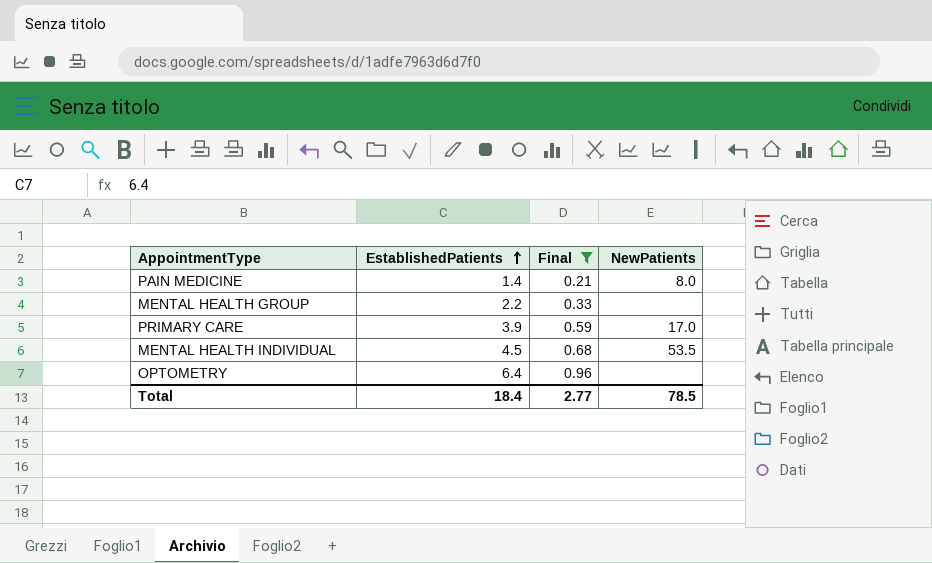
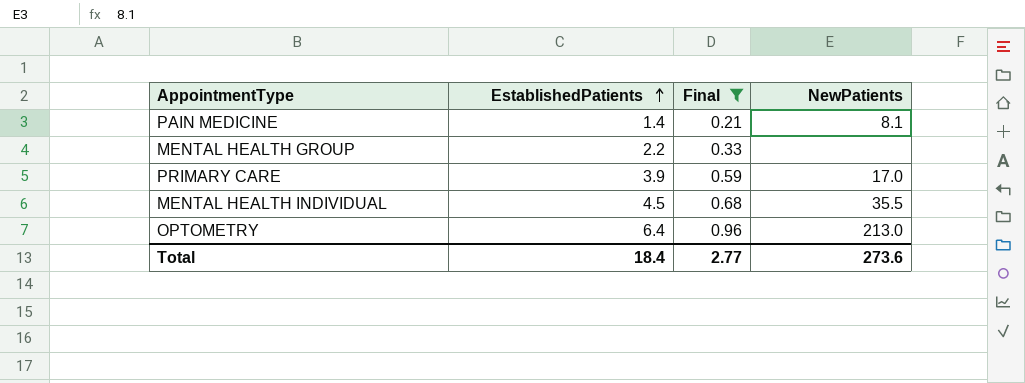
PAIN MEDICINE | NewPatients: 8.0 -> 8.1
MENTAL HEALTH INDIVIDUAL | NewPatients: 53.5 -> 35.5
OPTOMETRY | NewPatients: none -> 213.0
Total | NewPatients: 78.5 -> 273.6

